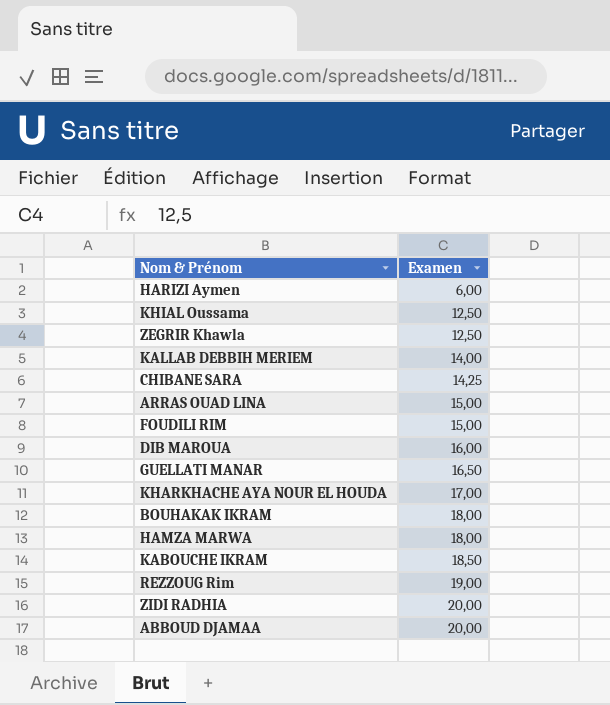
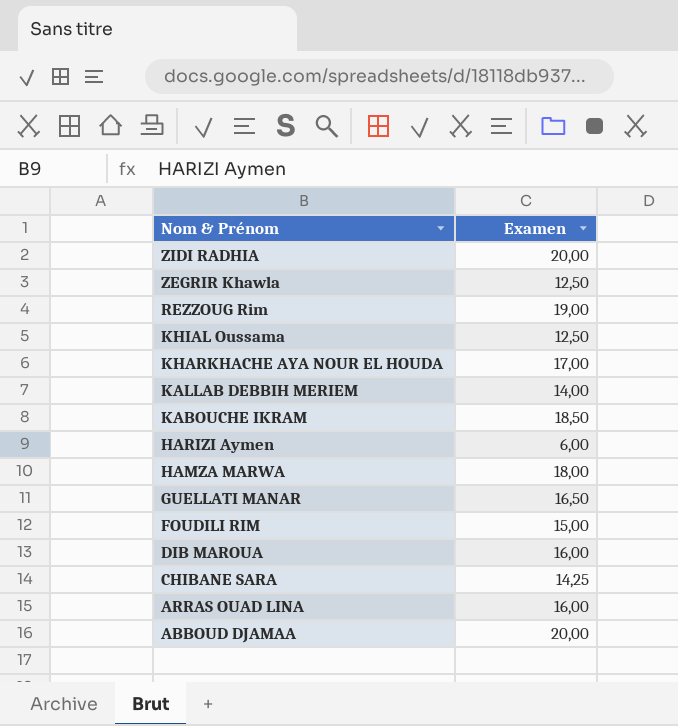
row order: Examen ascending -> Nom & Prénom descending
row BOUHAKAK IKRAM: 18,00 -> none
ARRAS OUAD LINA | Examen: 15,00 -> 16,00

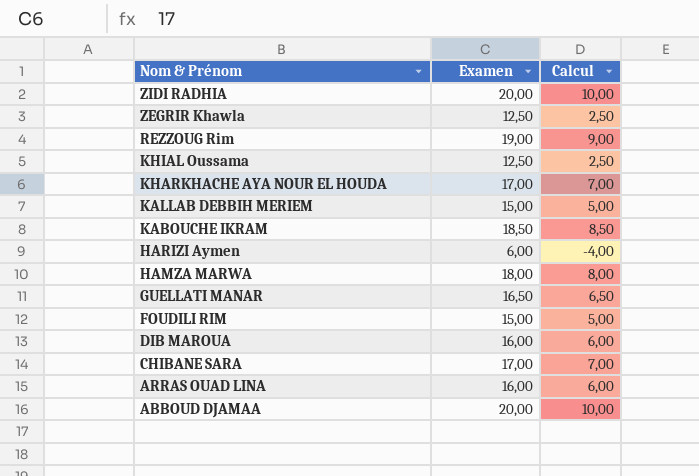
column Calcul | formula: none -> [Examen] - 10
KALLAB DEBBIH MERIEM | Examen: 14,00 -> 15,00
CHIBANE SARA | Examen: 14,25 -> 17,00

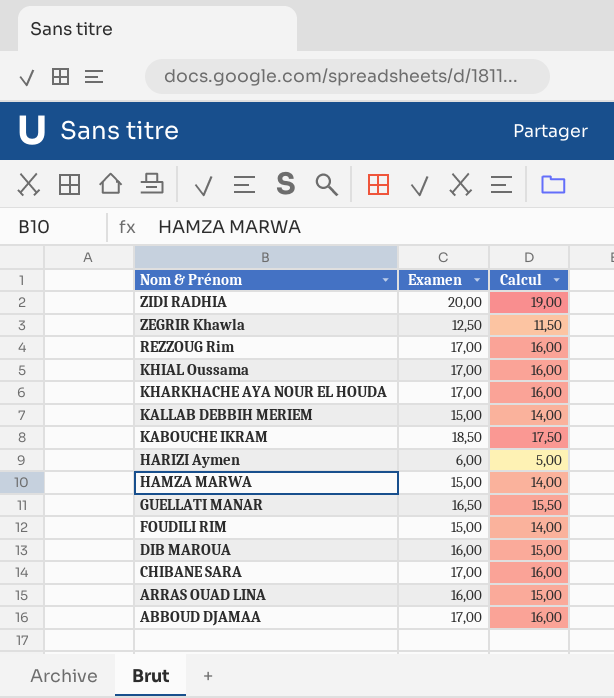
column Calcul | formula: [Examen] - 10 -> [Examen] - 1
REZZOUG Rim | Examen: 19,00 -> 17,00
KHIAL Oussama | Examen: 12,50 -> 17,00
HAMZA MARWA | Examen: 18,00 -> 15,00
ABBOUD DJAMAA | Examen: 20,00 -> 17,00

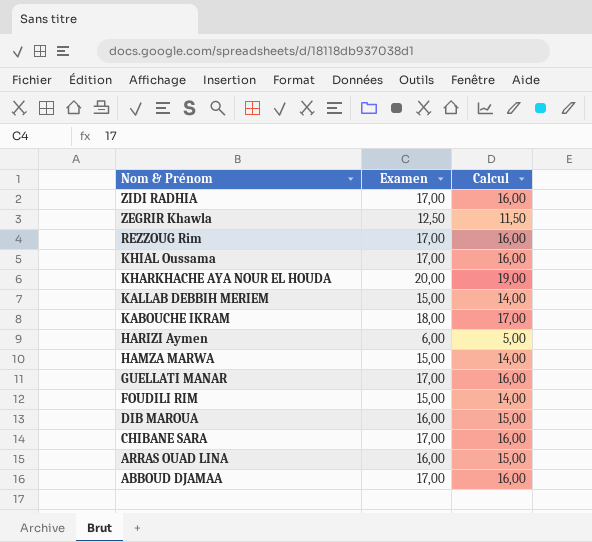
ZIDI RADHIA | Examen: 20,00 -> 17,00
ZIDI RADHIA | Calcul: 19,00 -> 16,00
KHARKHACHE AYA NOUR EL HOUDA | Examen: 17,00 -> 20,00
KHARKHACHE AYA NOUR EL HOUDA | Calcul: 16,00 -> 19,00
KABOUCHE IKRAM | Examen: 18,50 -> 18,00
KABOUCHE IKRAM | Calcul: 17,50 -> 17,00
GUELLATI MANAR | Examen: 16,50 -> 17,00
GUELLATI MANAR | Calcul: 15,50 -> 16,00

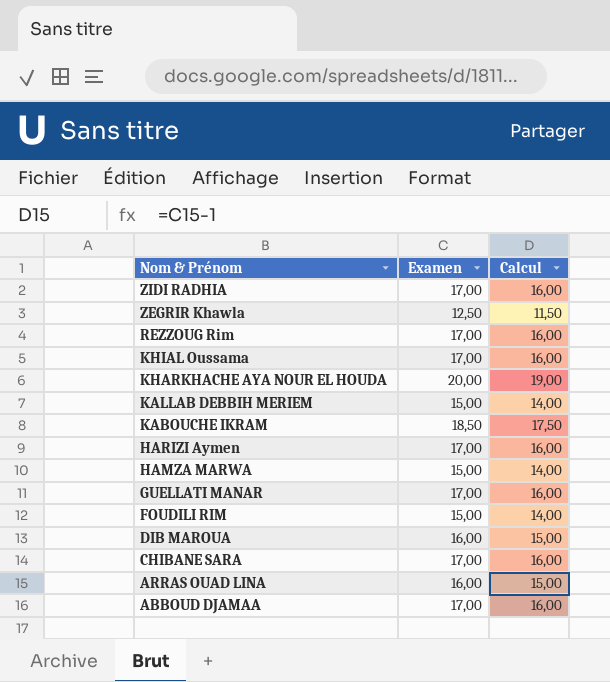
KABOUCHE IKRAM | Examen: 18,00 -> 18,50
KABOUCHE IKRAM | Calcul: 17,00 -> 17,50
HARIZI Aymen | Examen: 6,00 -> 17,00
HARIZI Aymen | Calcul: 5,00 -> 16,00

